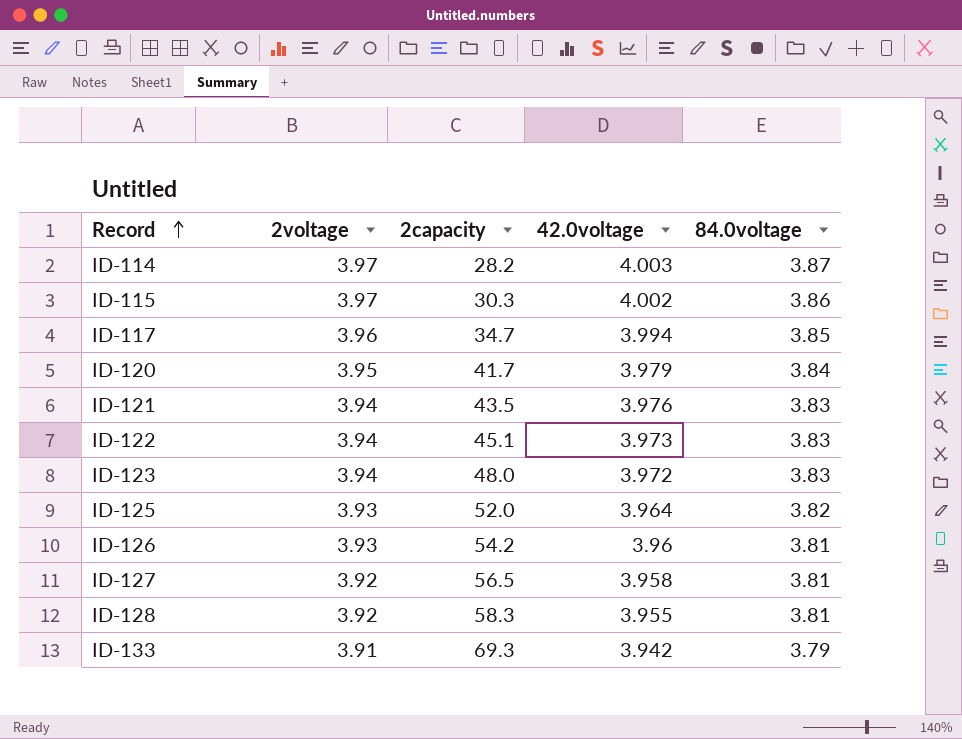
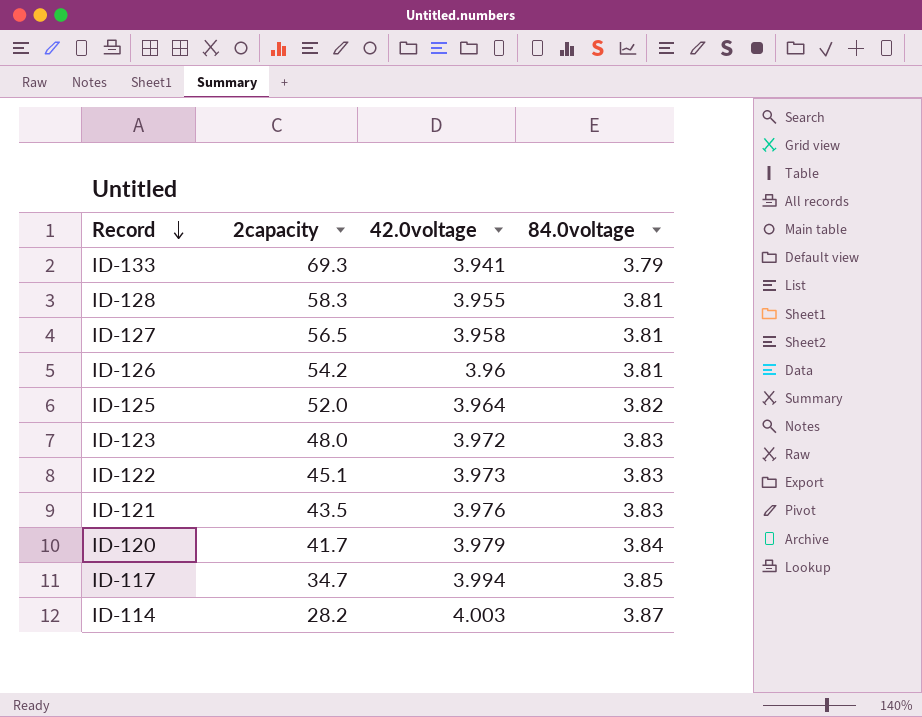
row order: Record ascending -> Record descending
column 2voltage | position: 2 -> none
row ID-115: 3.97 | 30.3 | 4.002 | 3.86 -> none
ID-133 | 42.0voltage: 3.942 -> 3.941

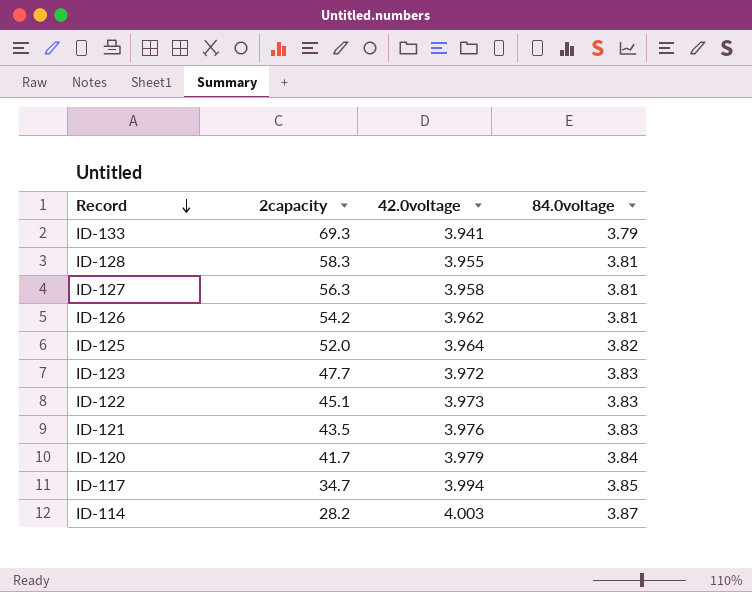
ID-127 | 2capacity: 56.5 -> 56.3
ID-126 | 42.0voltage: 3.96 -> 3.962
ID-123 | 2capacity: 48.0 -> 47.7

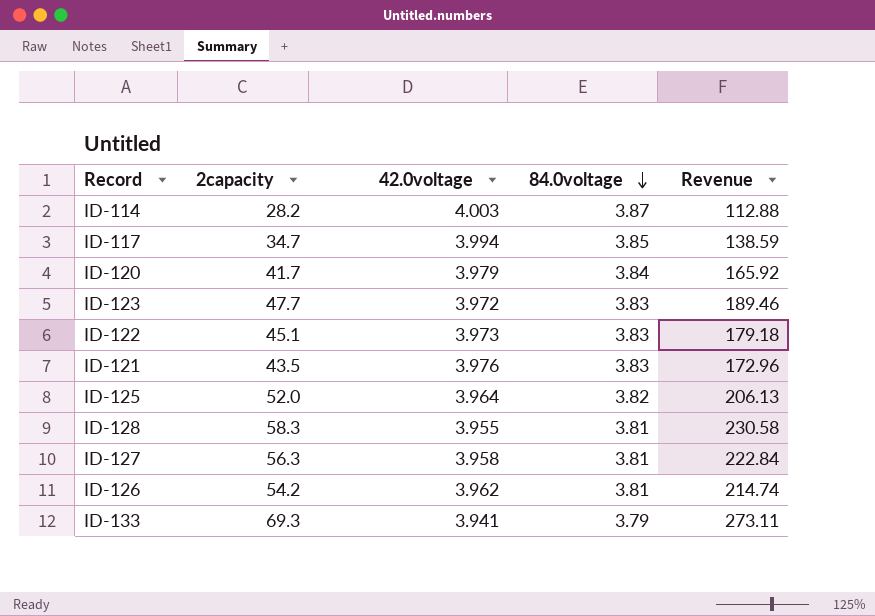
row order: Record descending -> 84.0voltage descending
column Revenue | formula: none -> [2capacity] * [42.0voltage]

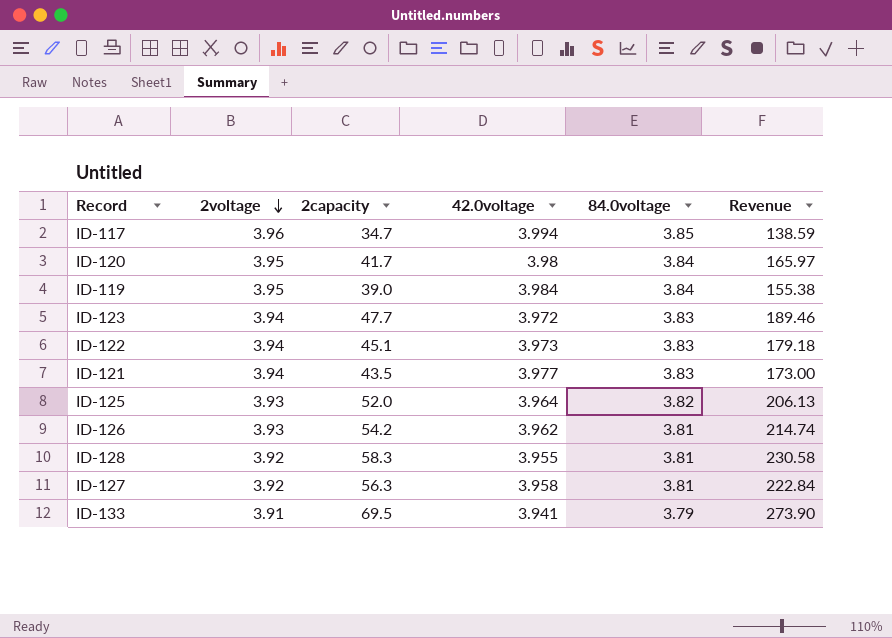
row order: 84.0voltage descending -> 2voltage descending
column 2voltage | position: none -> 2
row ID-114: 28.2 | 4.003 | 3.87 | 112.88 -> none
ID-120 | 42.0voltage: 3.979 -> 3.98
ID-120 | Revenue: 165.92 -> 165.97
row ID-119: none -> 3.95 | 39.0 | 3.984 | 3.84 | 155.38
ID-121 | 42.0voltage: 3.976 -> 3.977
ID-121 | Revenue: 172.96 -> 173.00
ID-133 | 2capacity: 69.3 -> 69.5
ID-133 | Revenue: 273.11 -> 273.90

